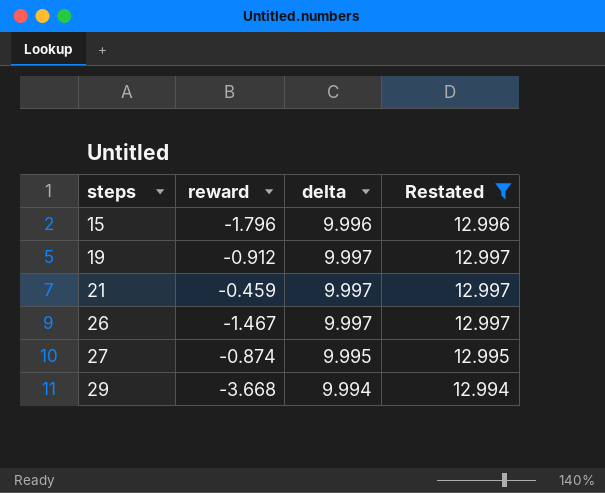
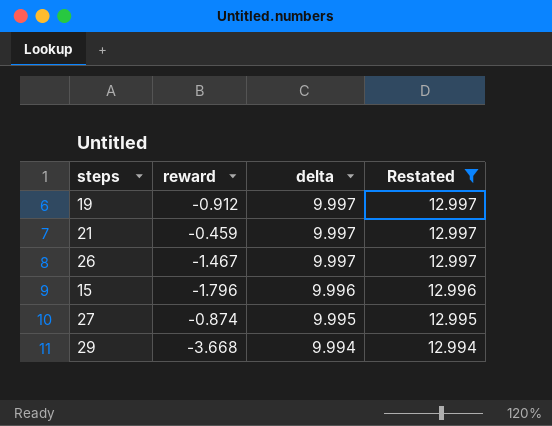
row order: steps ascending -> delta descending

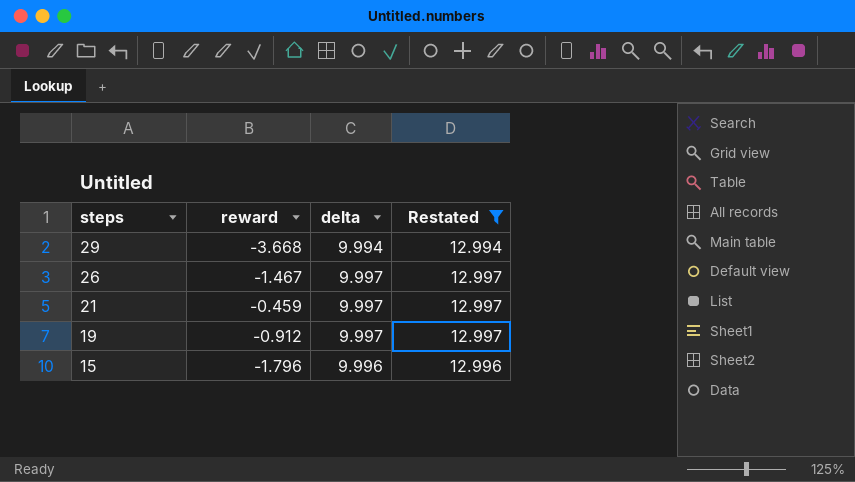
row order: delta descending -> steps descending
row 27: -0.874 | 9.995 | 12.995 -> none

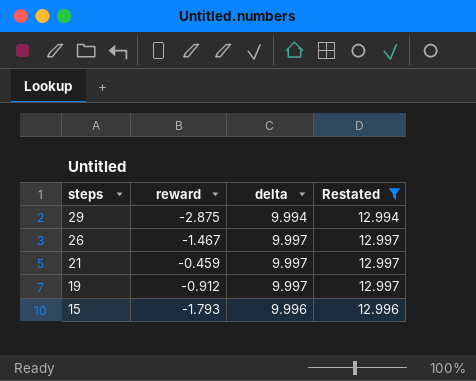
29 | reward: -3.668 -> -2.875
15 | reward: -1.796 -> -1.793

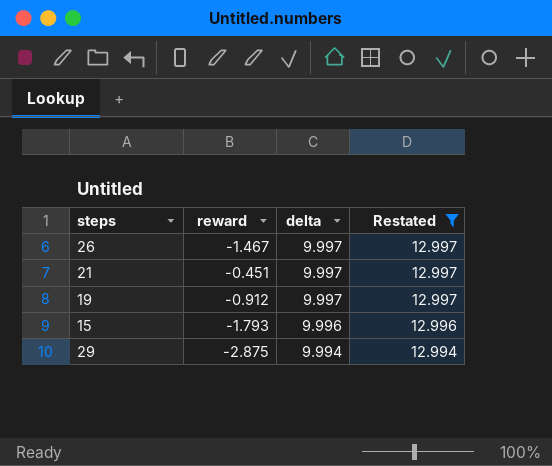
row order: steps descending -> delta descending
21 | reward: -0.459 -> -0.451

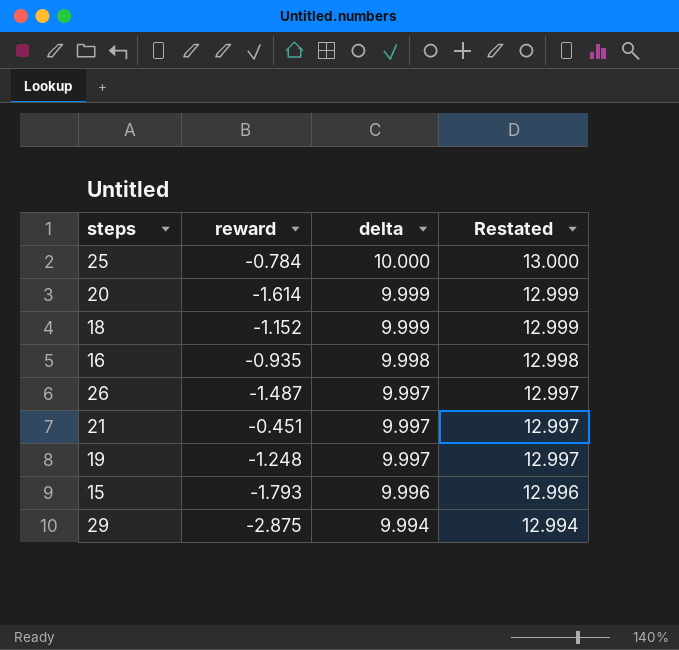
filter: Restated <= 12.997 -> none
26 | reward: -1.467 -> -1.487
19 | reward: -0.912 -> -1.248

